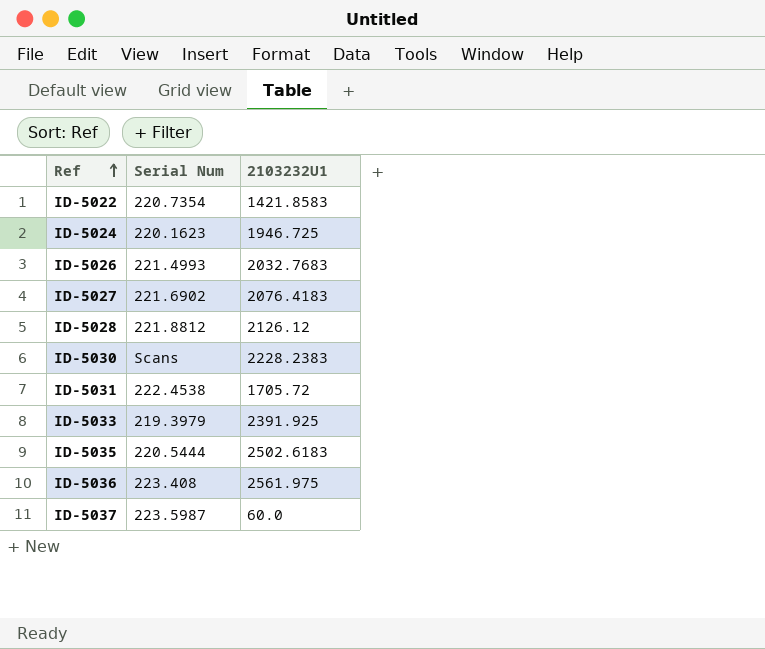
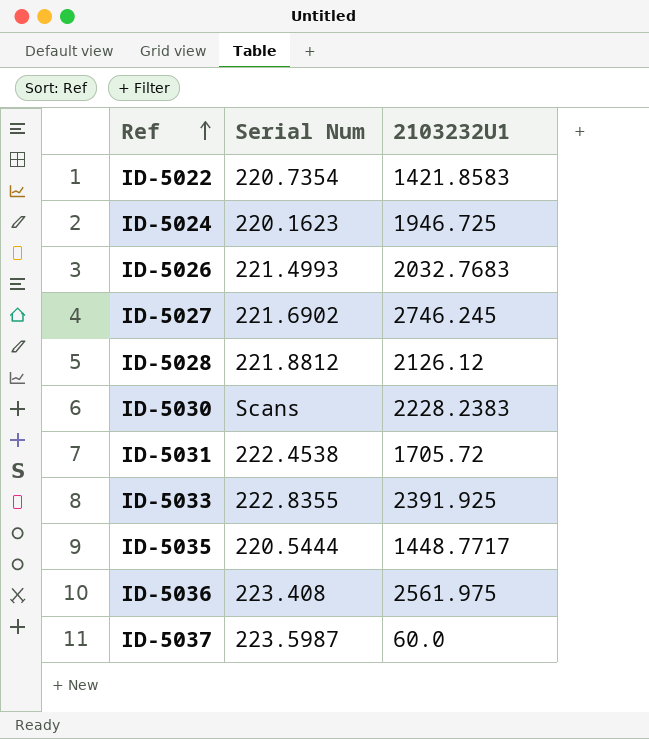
ID-5027 | 2103232U1: 2076.4183 -> 2746.245
ID-5033 | Serial Num: 219.3979 -> 222.8355
ID-5035 | 2103232U1: 2502.6183 -> 1448.7717

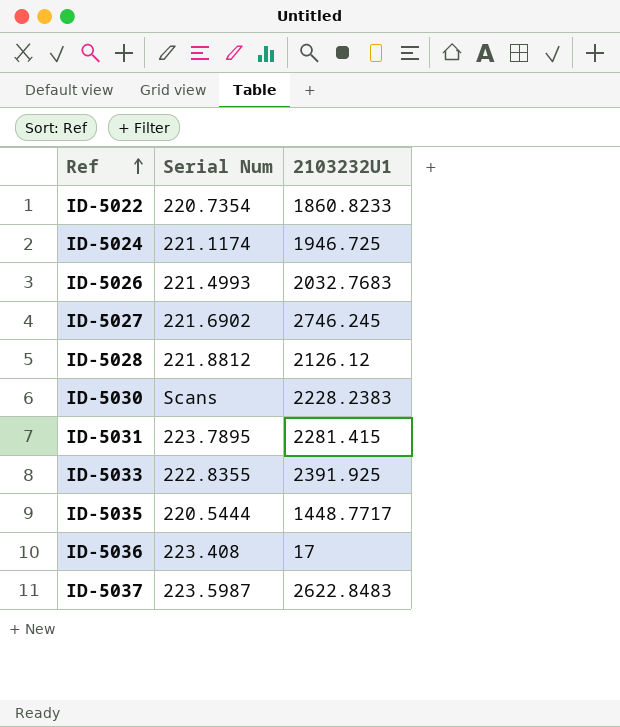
ID-5022 | 2103232U1: 1421.8583 -> 1860.8233
ID-5024 | Serial Num: 220.1623 -> 221.1174
ID-5031 | Serial Num: 222.4538 -> 223.7895
ID-5031 | 2103232U1: 1705.72 -> 2281.415
ID-5036 | 2103232U1: 2561.975 -> 17
ID-5037 | 2103232U1: 60.0 -> 2622.8483

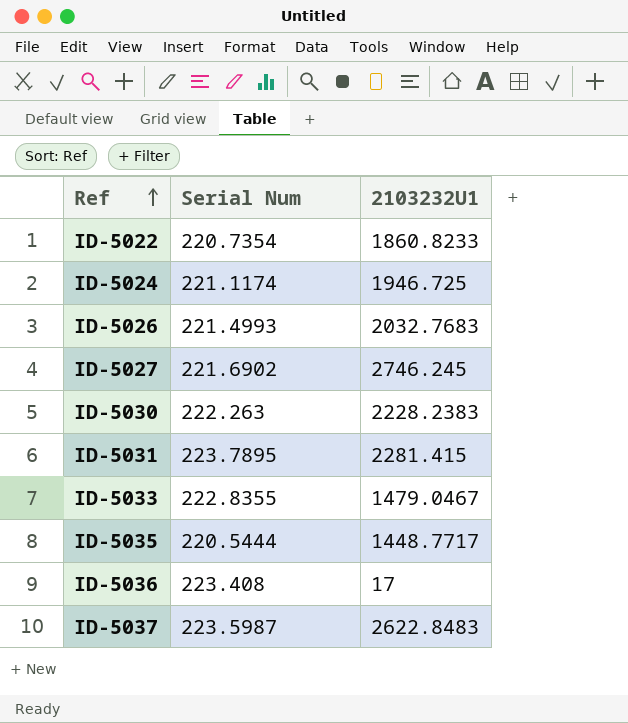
row ID-5028: 221.8812 | 2126.12 -> none
ID-5030 | Serial Num: Scans -> 222.263
ID-5033 | 2103232U1: 2391.925 -> 1479.0467

